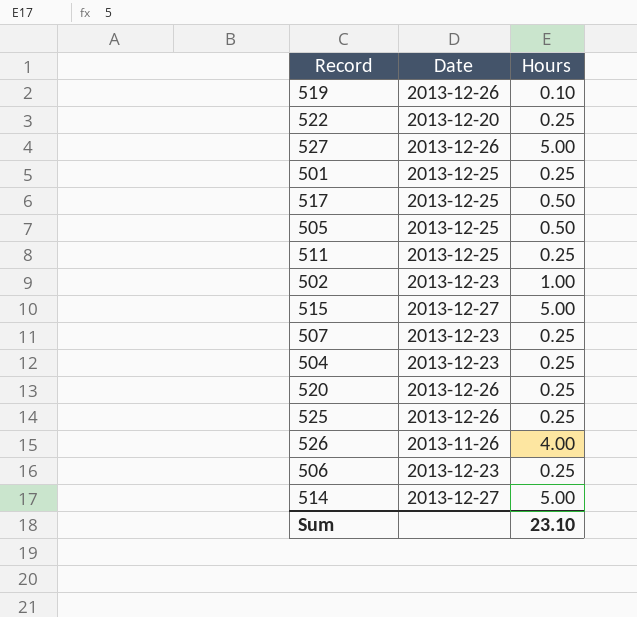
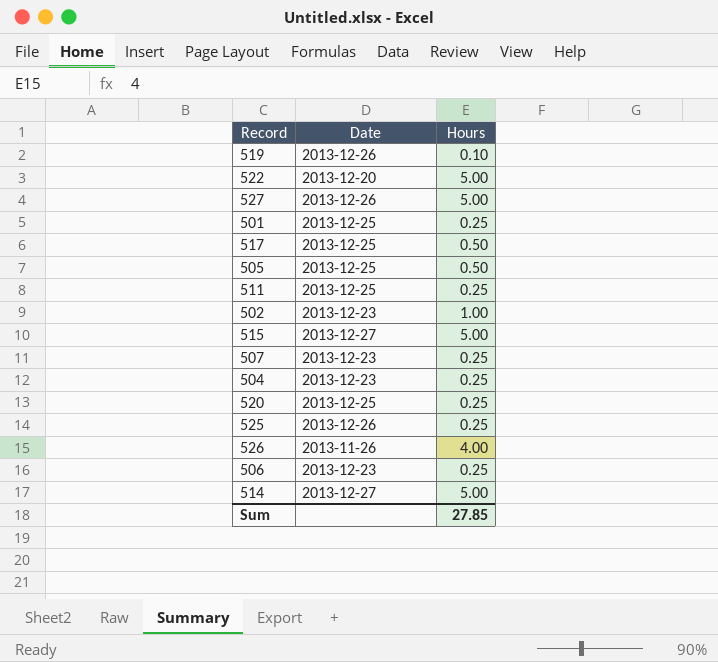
522 | Hours: 0.25 -> 5.00
520 | Date: 2013-12-26 -> 2013-12-25
Sum | Hours: 23.10 -> 27.85

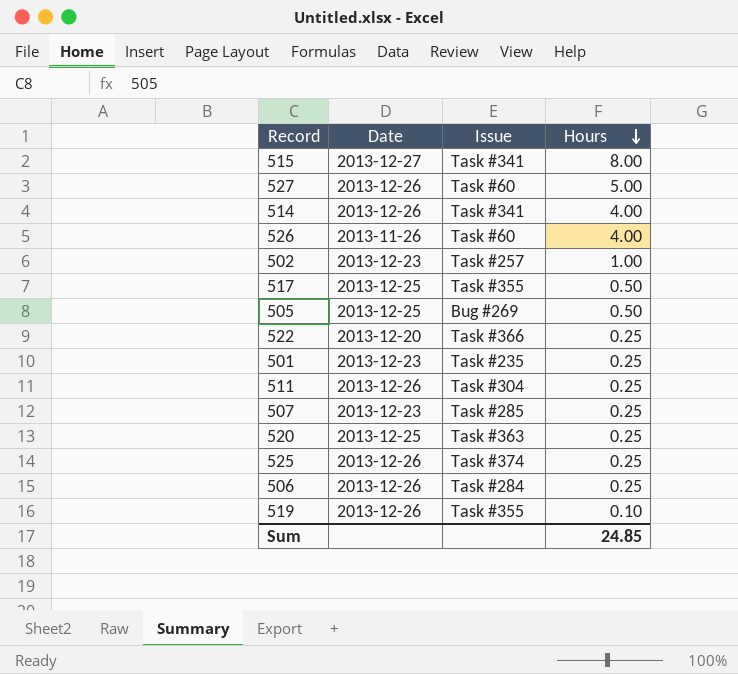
row order: none -> Hours descending
column Issue | position: none -> 3
row 504: 2013-12-23 | 0.25 -> none
515 | Hours: 5.00 -> 8.00
514 | Date: 2013-12-27 -> 2013-12-26
514 | Hours: 5.00 -> 4.00
522 | Hours: 5.00 -> 0.25
501 | Date: 2013-12-25 -> 2013-12-23
511 | Date: 2013-12-25 -> 2013-12-26
506 | Date: 2013-12-23 -> 2013-12-26
Sum | Hours: 27.85 -> 24.85

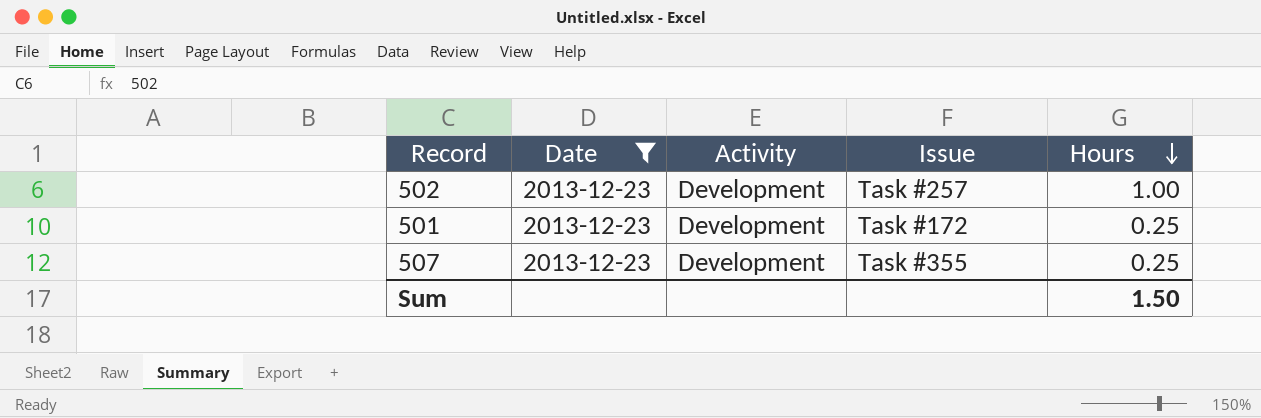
filter: none -> Date = 2013-12-23
column Activity | position: none -> 3
501 | Issue: Task #235 -> Task #172
507 | Issue: Task #285 -> Task #355
Sum | Hours: 24.85 -> 1.50

